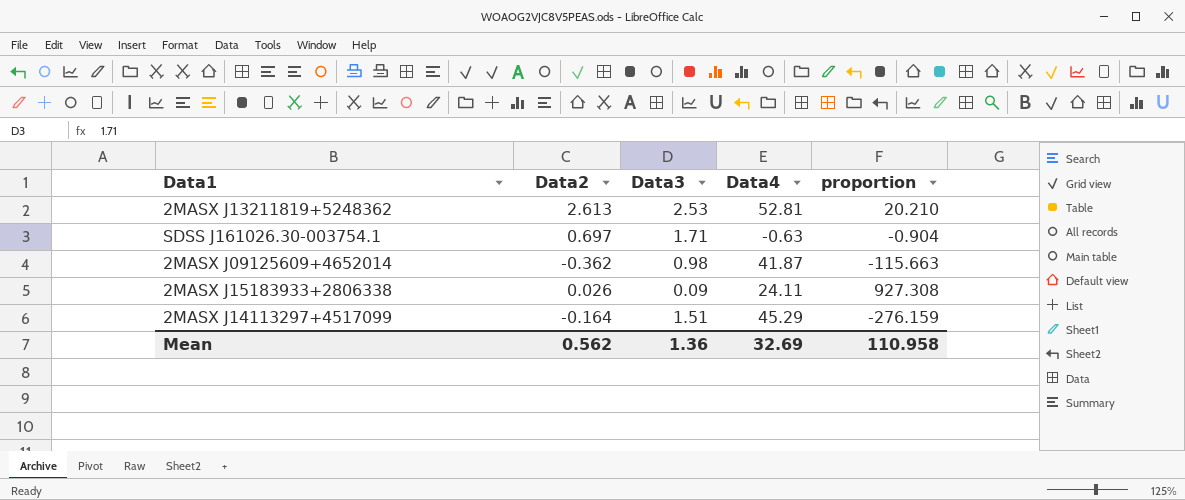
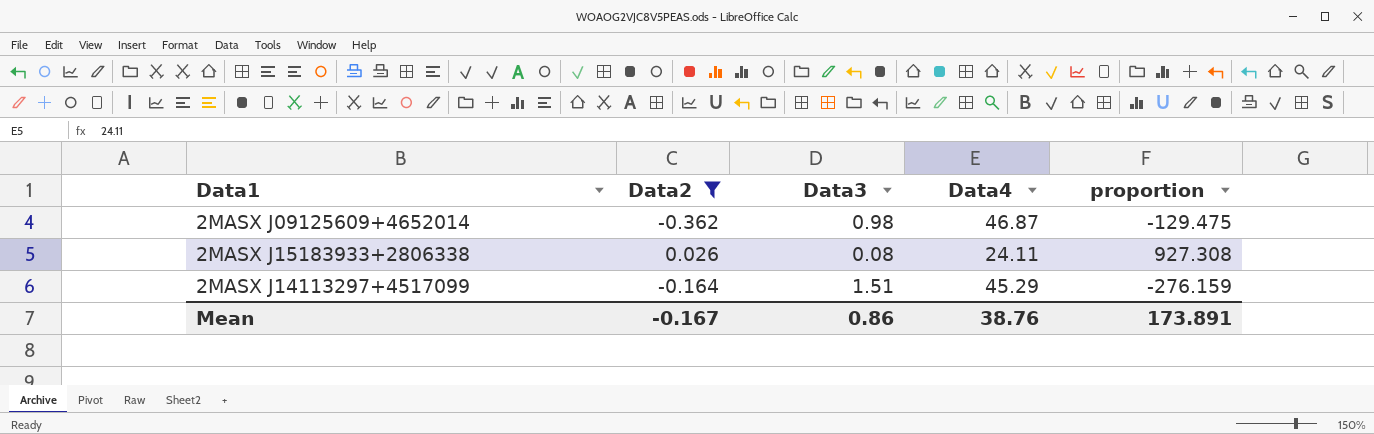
filter: none -> Data2 <= 0.026
2MASX J09125609+4652014 | Data4: 41.87 -> 46.87
2MASX J09125609+4652014 | proportion: -115.663 -> -129.475
2MASX J15183933+2806338 | Data3: 0.09 -> 0.08
Mean | Data2: 0.562 -> -0.167
Mean | Data3: 1.36 -> 0.86
Mean | Data4: 32.69 -> 38.76
Mean | proportion: 110.958 -> 173.891

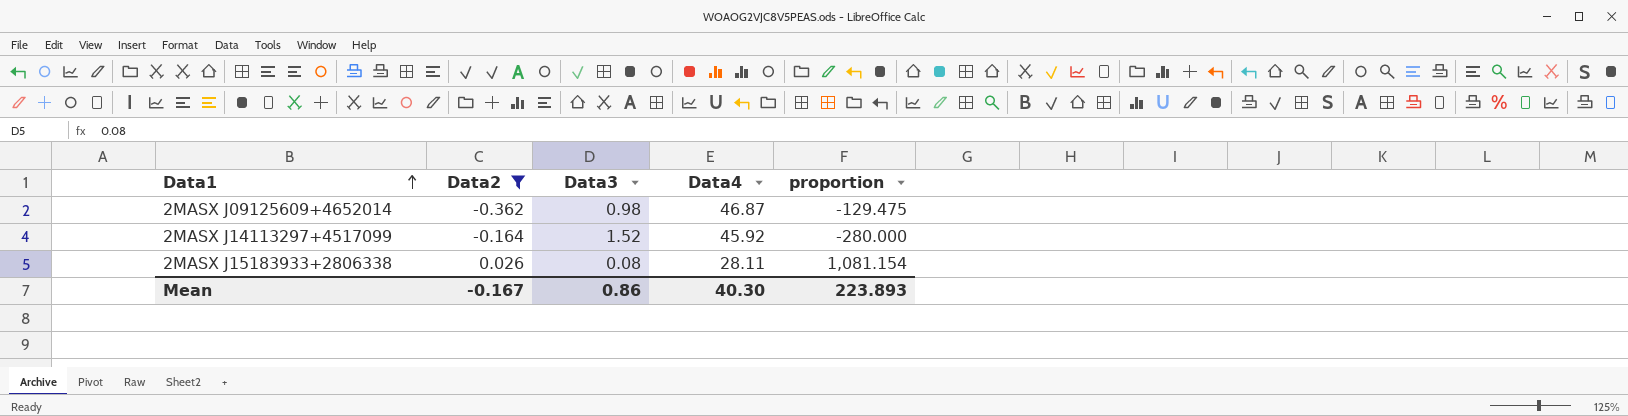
row order: none -> Data1 ascending
2MASX J14113297+4517099 | Data3: 1.51 -> 1.52
2MASX J14113297+4517099 | Data4: 45.29 -> 45.92
2MASX J14113297+4517099 | proportion: -276.159 -> -280.000
2MASX J15183933+2806338 | Data4: 24.11 -> 28.11
2MASX J15183933+2806338 | proportion: 927.308 -> 1,081.154
Mean | Data4: 38.76 -> 40.30
Mean | proportion: 173.891 -> 223.893

